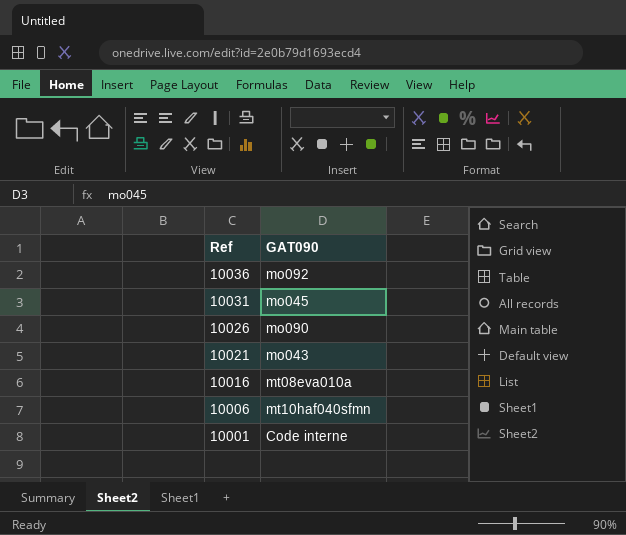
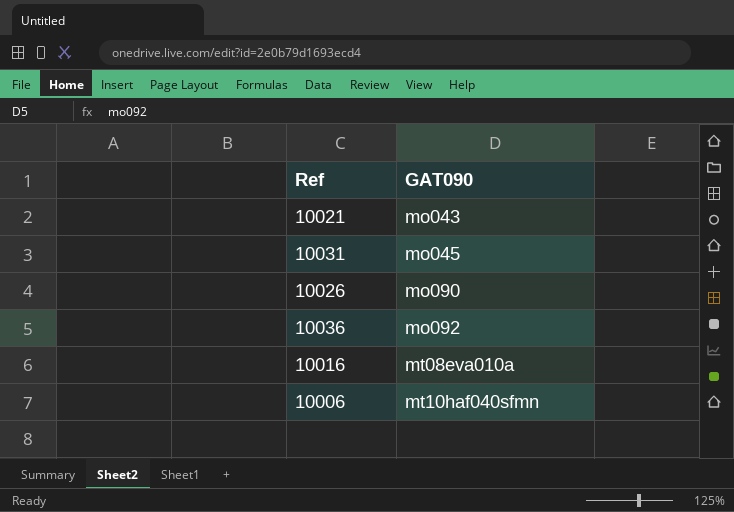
row order: Ref descending -> GAT090 ascending
row 10001: Code interne -> none

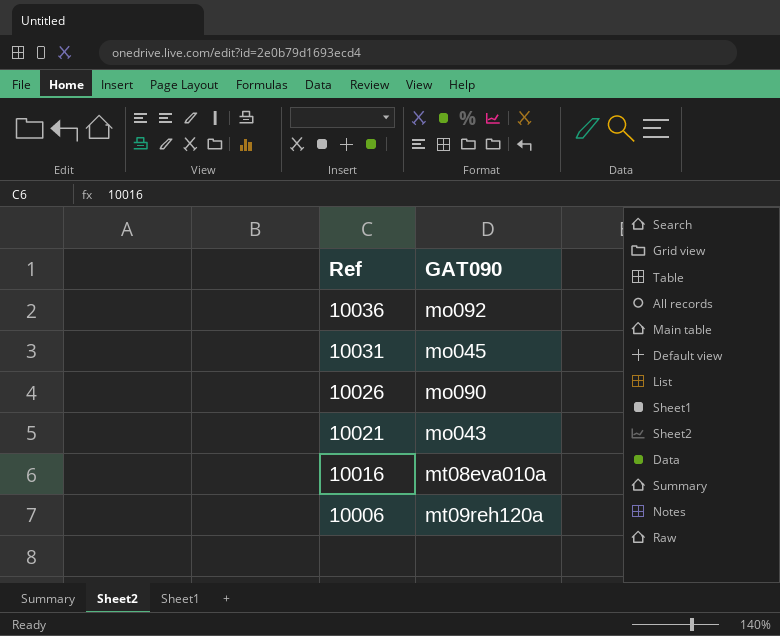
row order: GAT090 ascending -> Ref descending
10006 | GAT090: mt10haf040sfmn -> mt09reh120a

